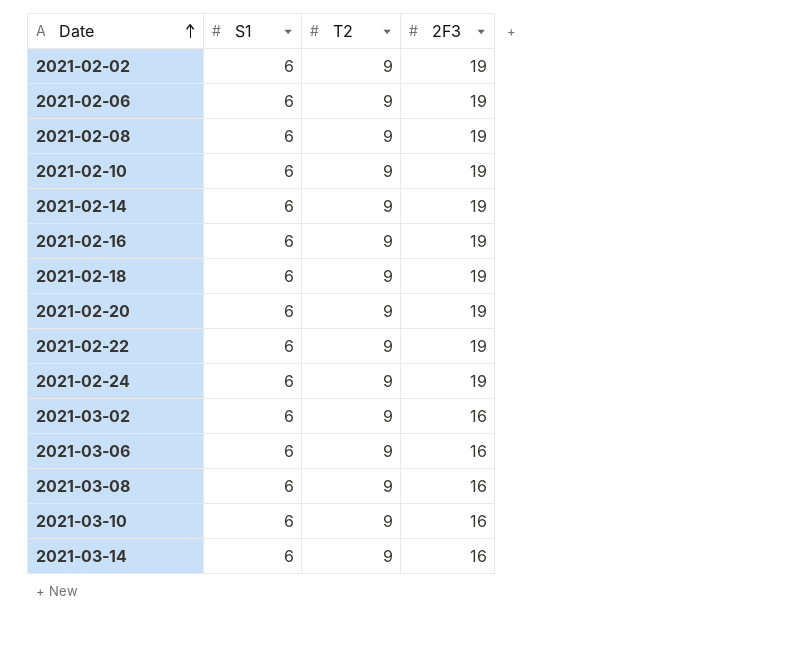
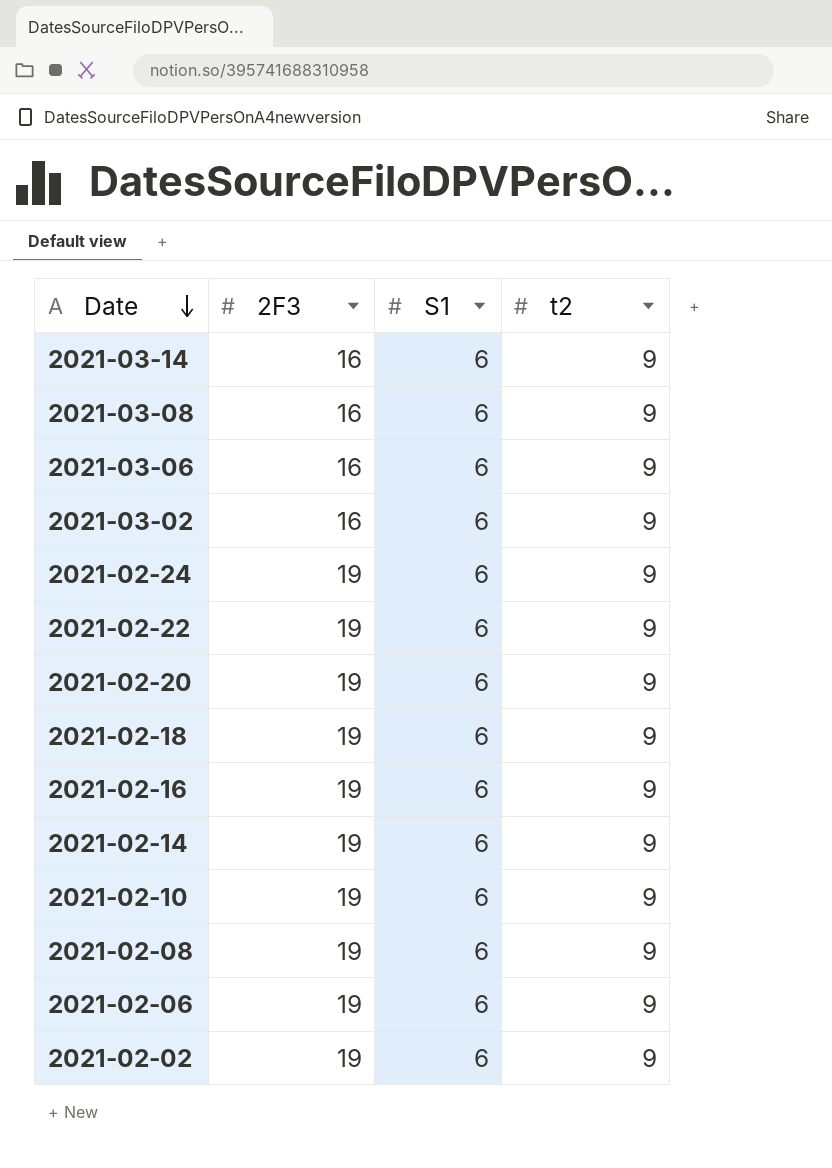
row order: Date ascending -> Date descending
column 2F3 | position: 4 -> 2
column name: T2 -> t2
row 2021-03-10: 6 | 9 | 16 -> none

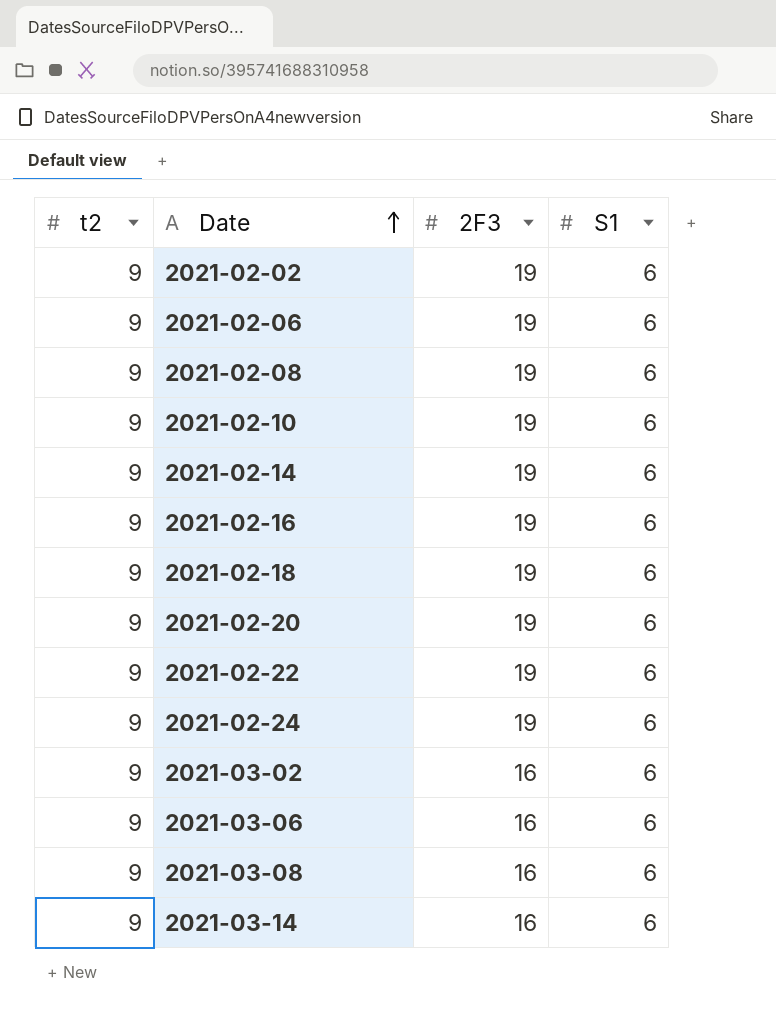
row order: Date descending -> Date ascending
column t2 | position: 4 -> 1

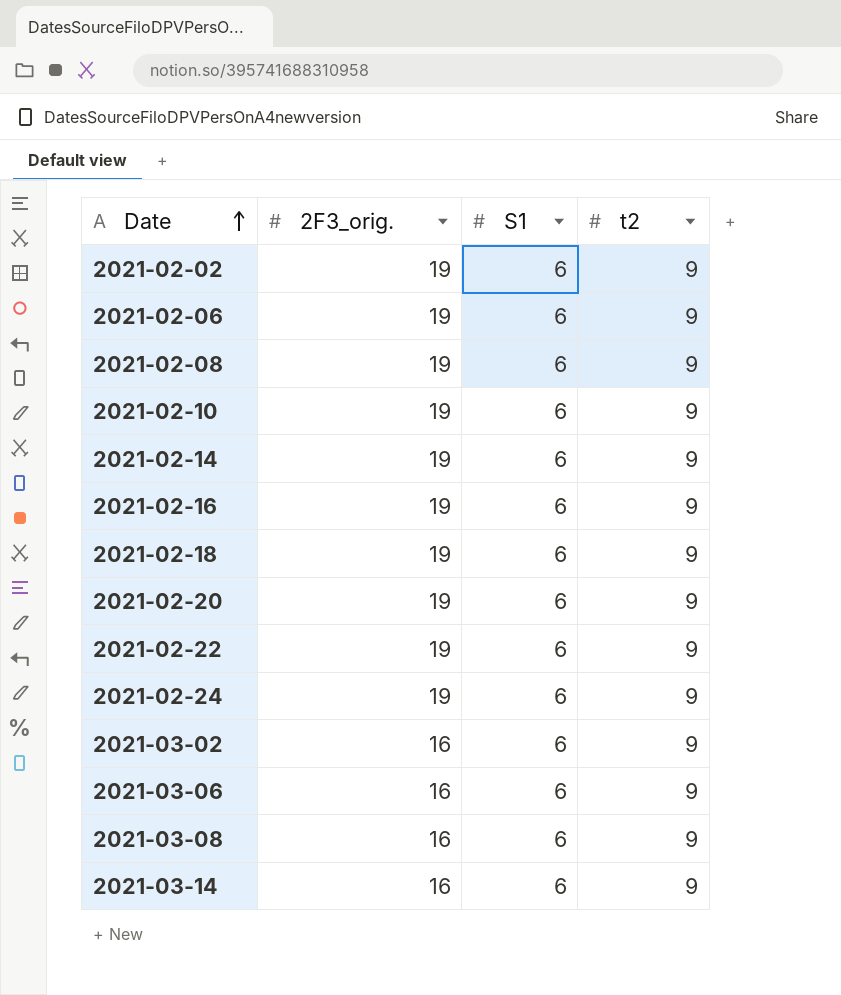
column name: 2F3 -> 2F3_orig.
column t2 | position: 1 -> 4

